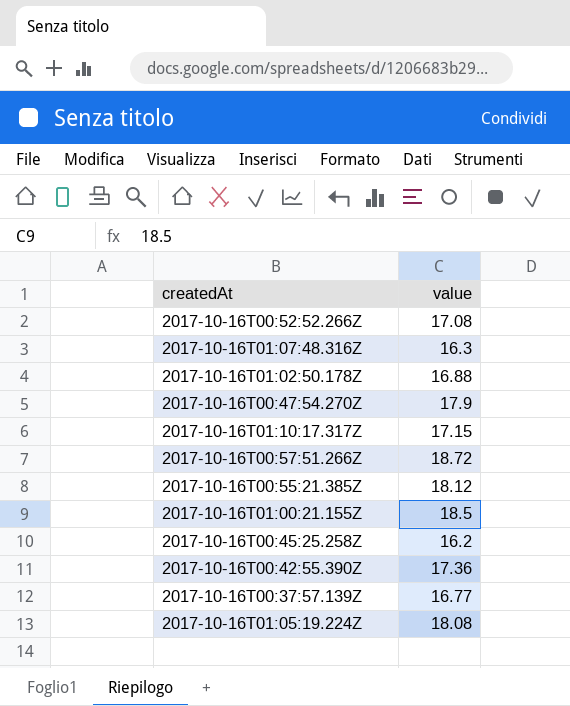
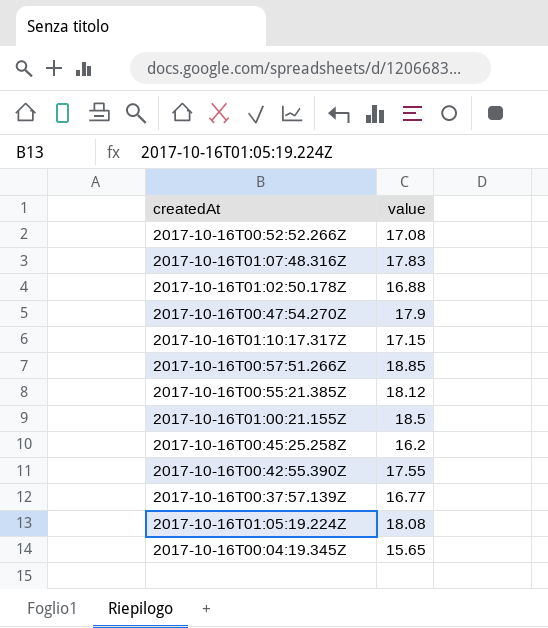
2017-10-16T01:07:48.316Z | value: 16.3 -> 17.83
2017-10-16T00:57:51.266Z | value: 18.72 -> 18.85
2017-10-16T00:42:55.390Z | value: 17.36 -> 17.55
row 2017-10-16T00:04:19.345Z: none -> 15.65

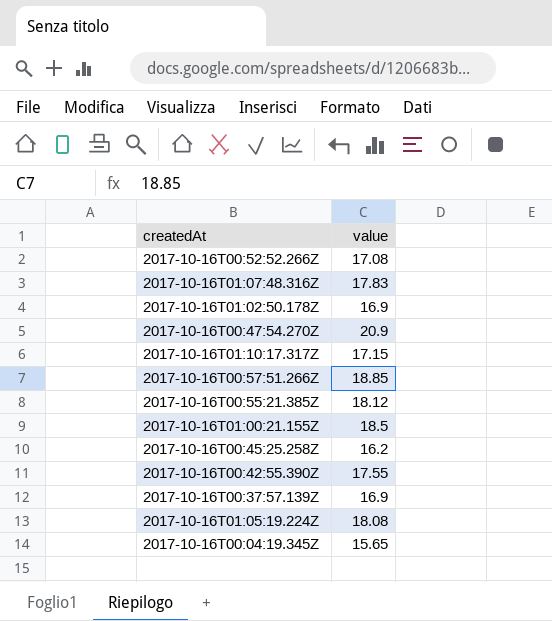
2017-10-16T01:02:50.178Z | value: 16.88 -> 16.9
2017-10-16T00:47:54.270Z | value: 17.9 -> 20.9
2017-10-16T00:37:57.139Z | value: 16.77 -> 16.9

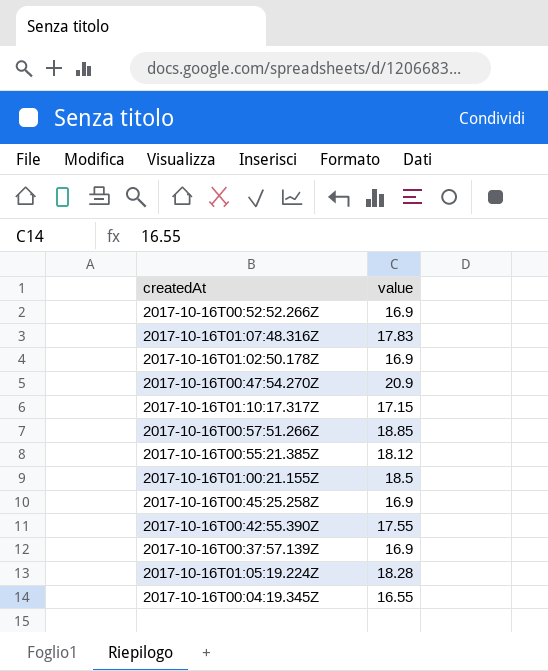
2017-10-16T00:52:52.266Z | value: 17.08 -> 16.9
2017-10-16T00:45:25.258Z | value: 16.2 -> 16.9
2017-10-16T01:05:19.224Z | value: 18.08 -> 18.28
2017-10-16T00:04:19.345Z | value: 15.65 -> 16.55

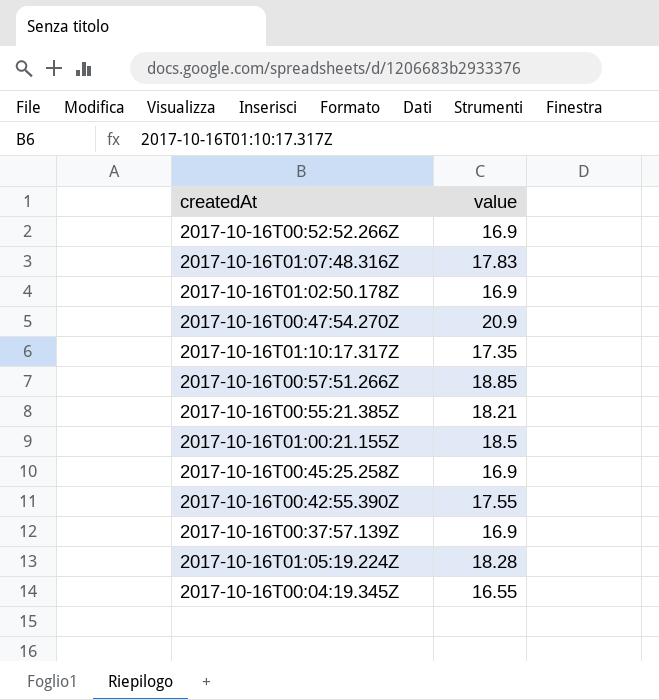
2017-10-16T01:10:17.317Z | value: 17.15 -> 17.35
2017-10-16T00:55:21.385Z | value: 18.12 -> 18.21

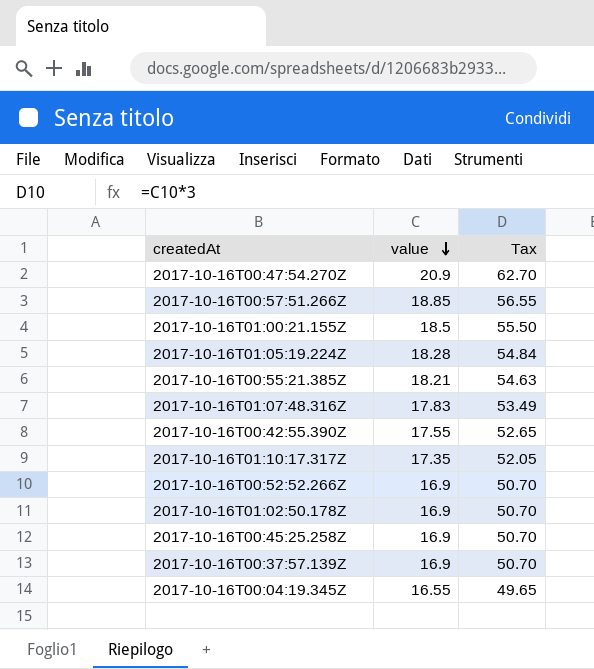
row order: none -> value descending
column Tax | formula: none -> [value] * 3

